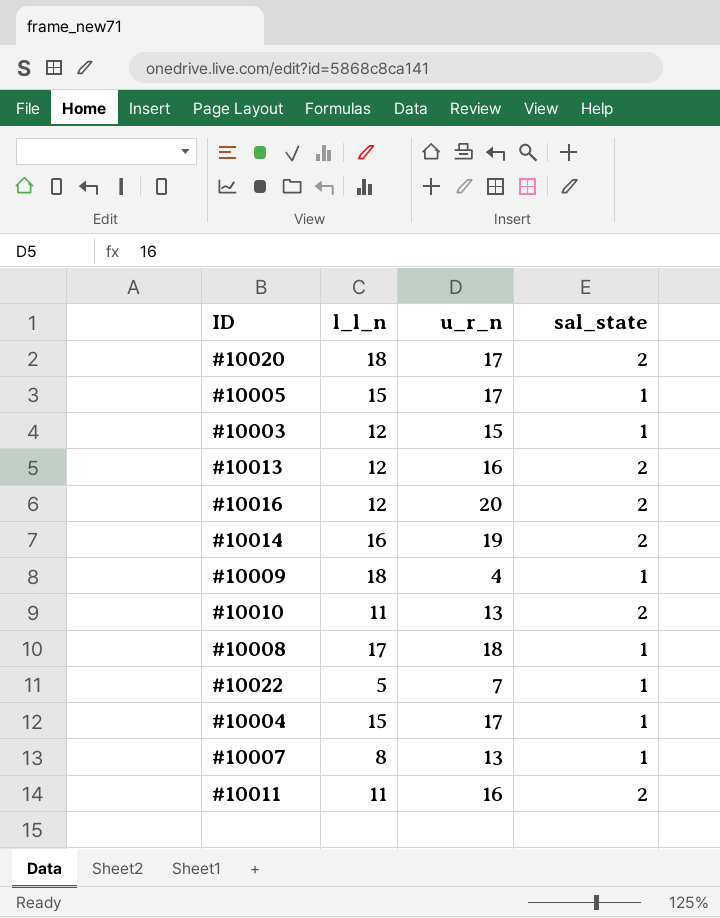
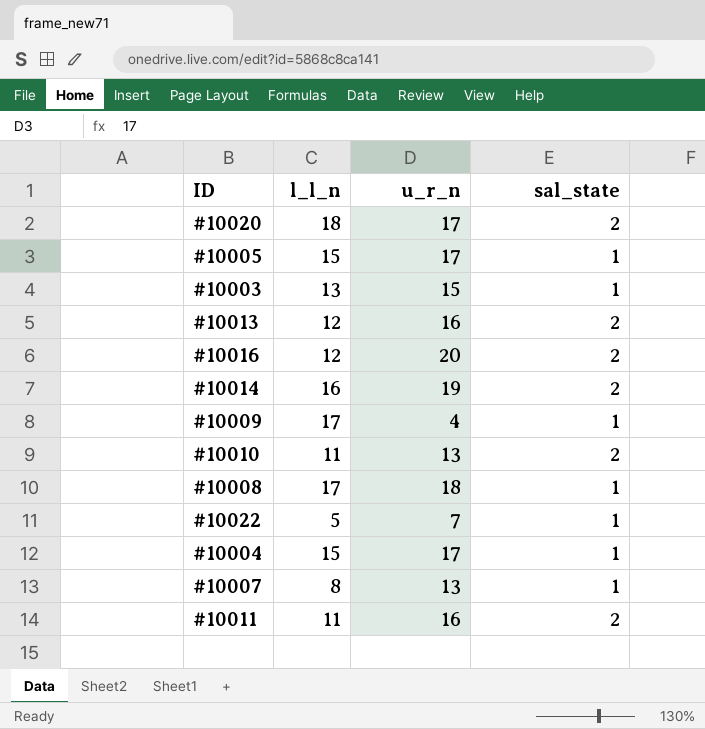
#10003 | l_l_n: 12 -> 13
#10009 | l_l_n: 18 -> 17

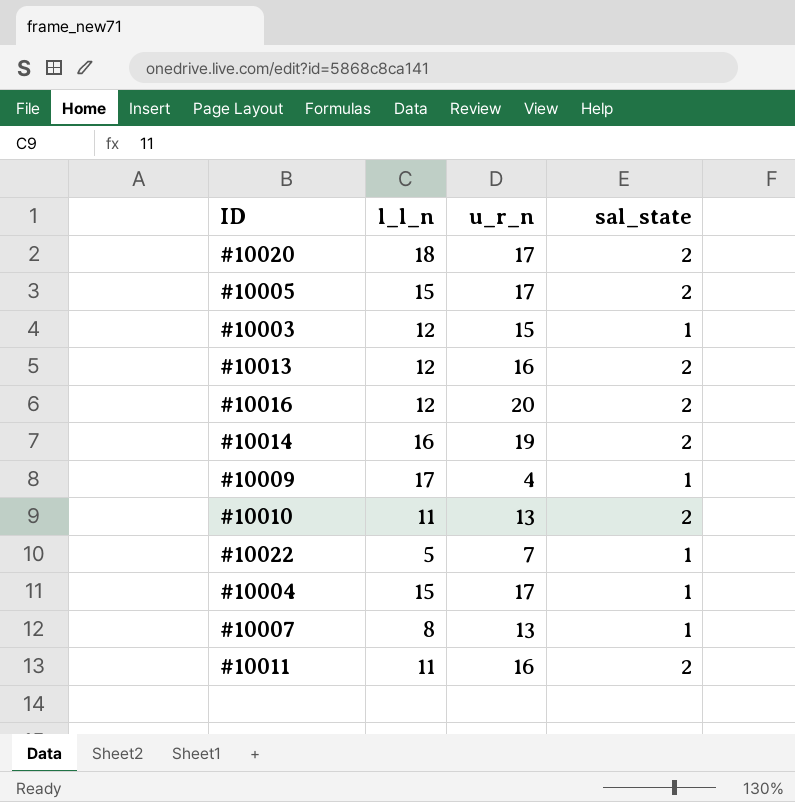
row #10008: 17 | 18 | 1 -> none
#10005 | sal_state: 1 -> 2
#10003 | l_l_n: 13 -> 12

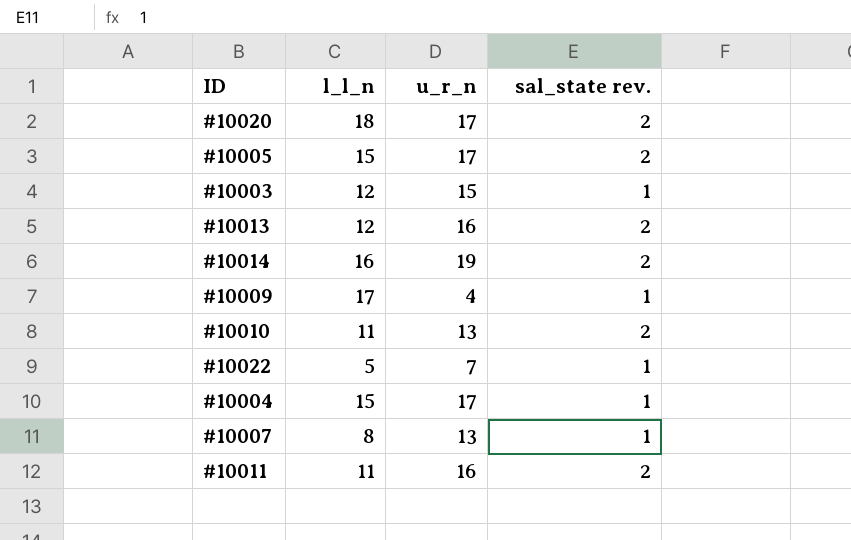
column name: sal_state -> sal_state rev.
row #10016: 12 | 20 | 2 -> none

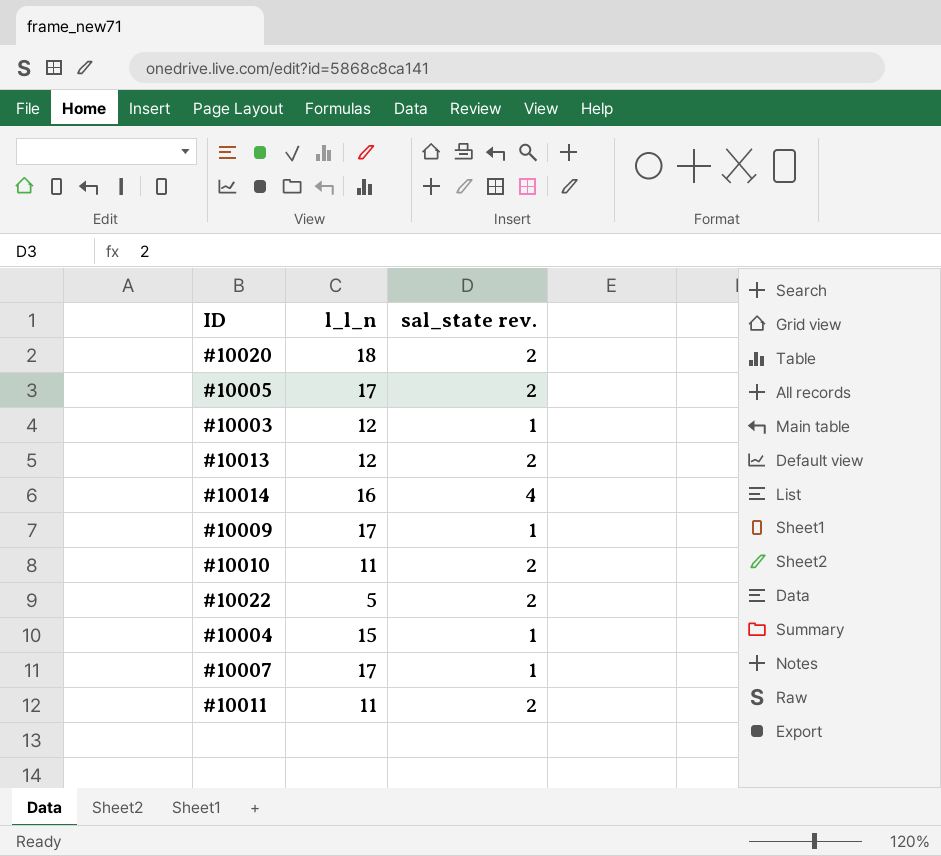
column u_r_n | position: 3 -> none
#10005 | l_l_n: 15 -> 17
#10014 | sal_state rev.: 2 -> 4
#10022 | sal_state rev.: 1 -> 2
#10007 | l_l_n: 8 -> 17

